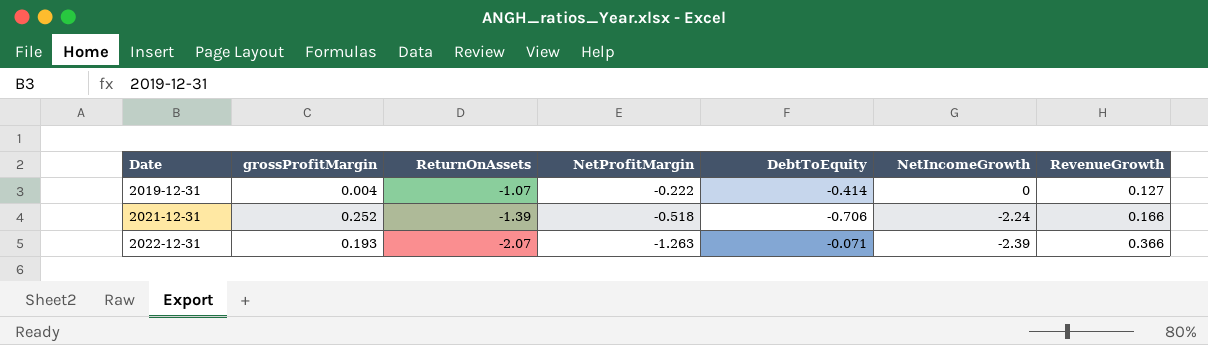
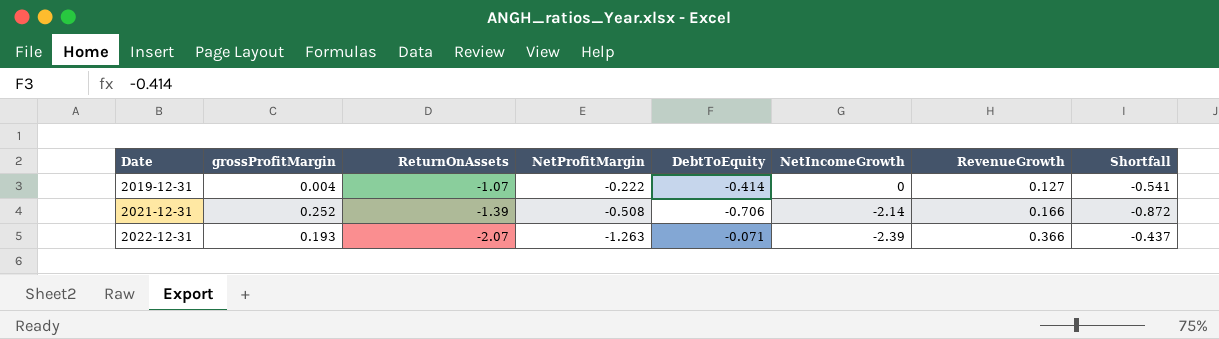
column Shortfall | formula: none -> [DebtToEquity] - [RevenueGrowth]
2021-12-31 | NetProfitMargin: -0.518 -> -0.508
2021-12-31 | NetIncomeGrowth: -2.24 -> -2.14

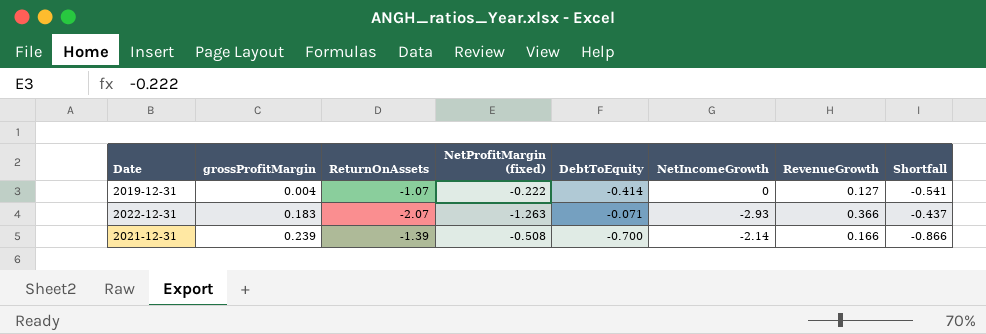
row order: Date ascending -> grossProfitMargin ascending
column name: NetProfitMargin -> NetProfitMargin (fixed)
2022-12-31 | grossProfitMargin: 0.193 -> 0.183
2022-12-31 | NetIncomeGrowth: -2.39 -> -2.93
2021-12-31 | grossProfitMargin: 0.252 -> 0.239
2021-12-31 | DebtToEquity: -0.706 -> -0.700
2021-12-31 | Shortfall: -0.872 -> -0.866

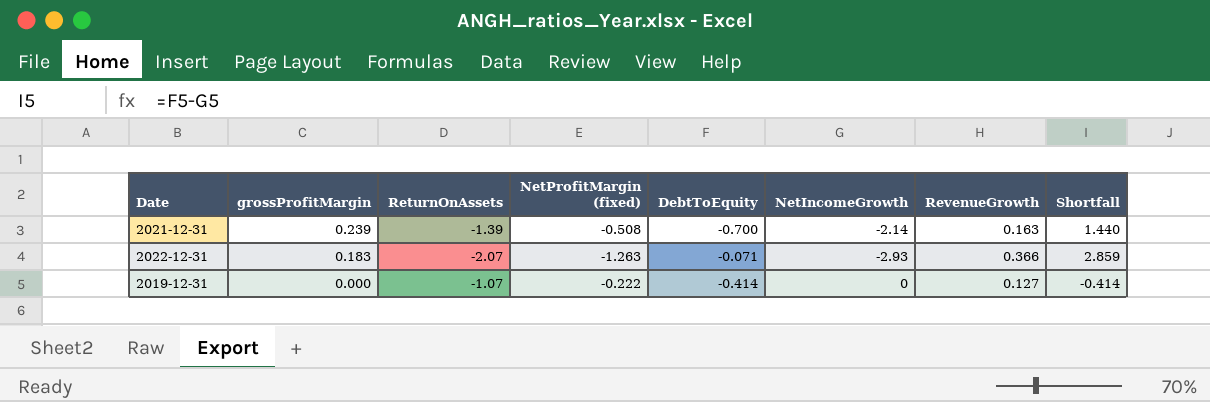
row order: grossProfitMargin ascending -> grossProfitMargin descending
column Shortfall | formula: [DebtToEquity] - [RevenueGrowth] -> [DebtToEquity] - [NetIncomeGrowth]
2021-12-31 | RevenueGrowth: 0.166 -> 0.163
2019-12-31 | grossProfitMargin: 0.004 -> 0.000

